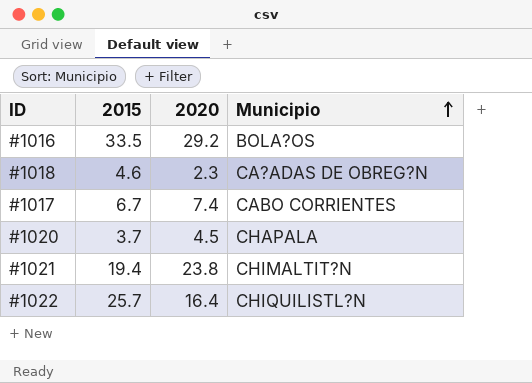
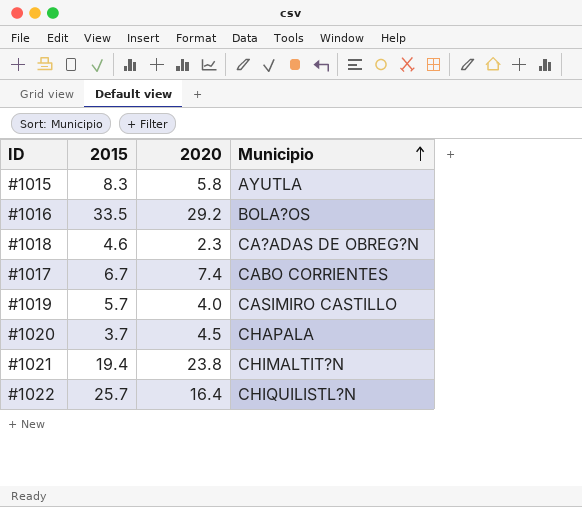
row #1015: none -> 8.3 | 5.8 | AYUTLA
row #1019: none -> 5.7 | 4.0 | CASIMIRO CASTILLO

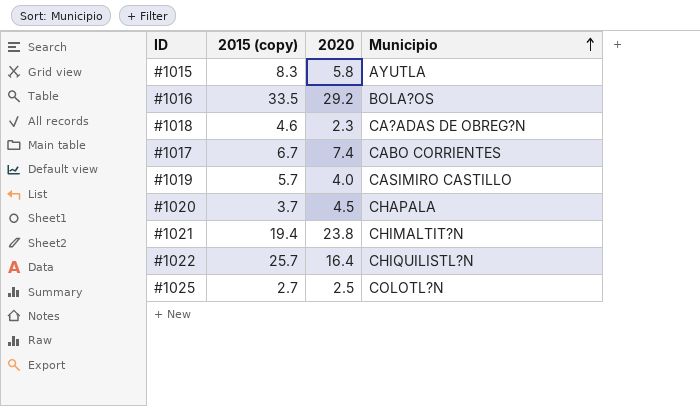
column name: 2015 -> 2015 (copy)
row #1025: none -> 2.7 | 2.5 | COLOTL?N

